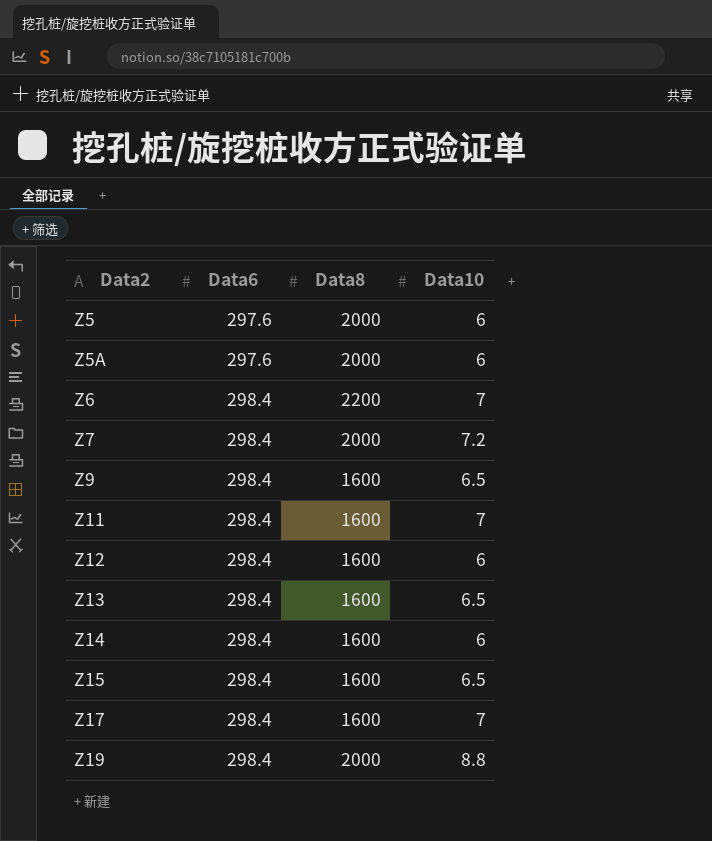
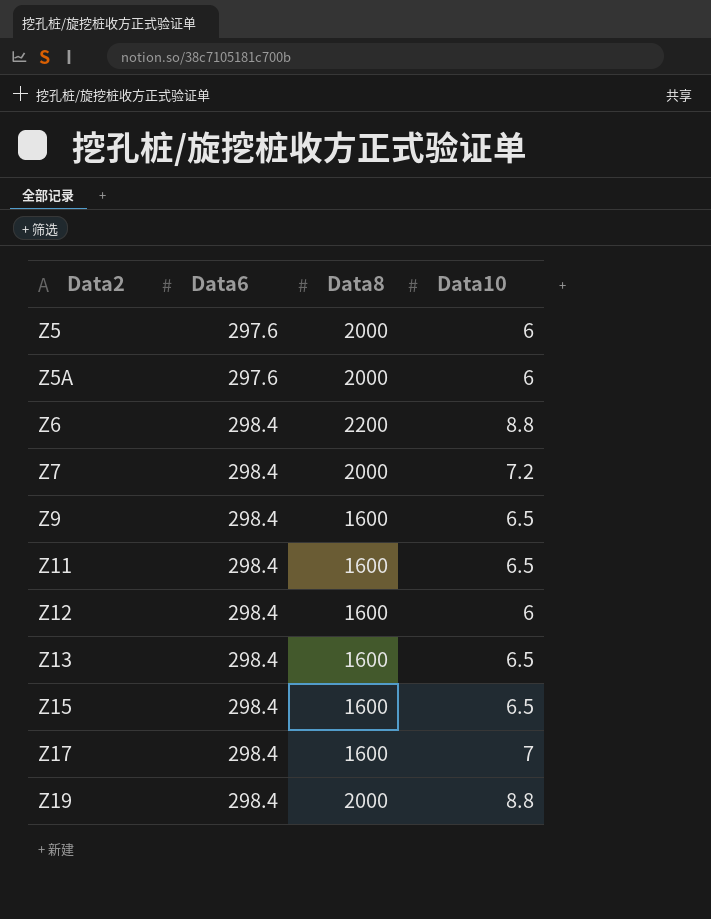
row Z14: 298.4 | 1600 | 6 -> none
Z6 | Data10: 7 -> 8.8
Z11 | Data10: 7 -> 6.5

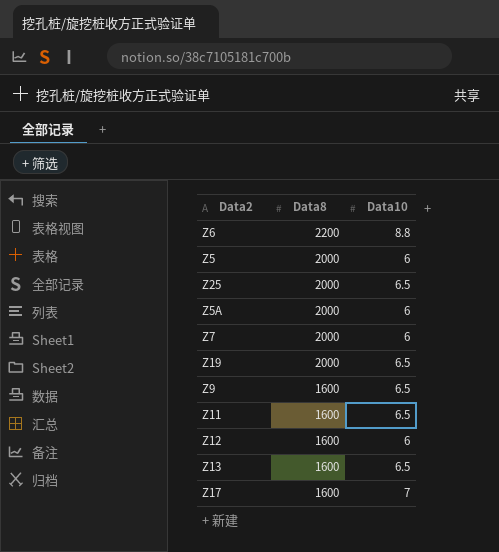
row order: Data2 ascending -> Data8 descending
column Data6 | position: 2 -> none
row Z15: 298.4 | 1600 | 6.5 -> none
row Z25: none -> 2000 | 6.5
Z7 | Data10: 7.2 -> 6
Z19 | Data10: 8.8 -> 6.5

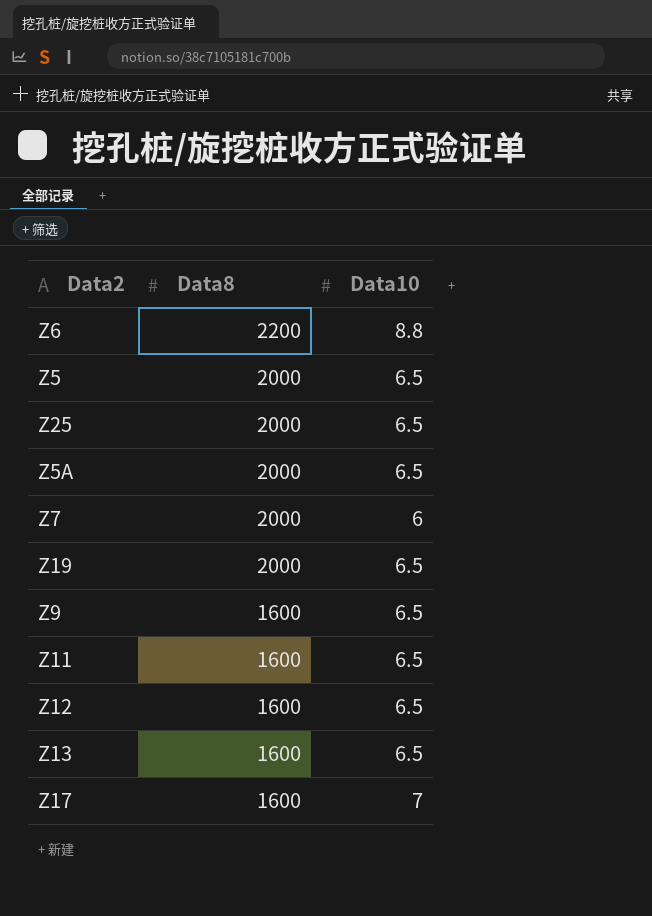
Z5 | Data10: 6 -> 6.5
Z5A | Data10: 6 -> 6.5
Z12 | Data10: 6 -> 6.5

